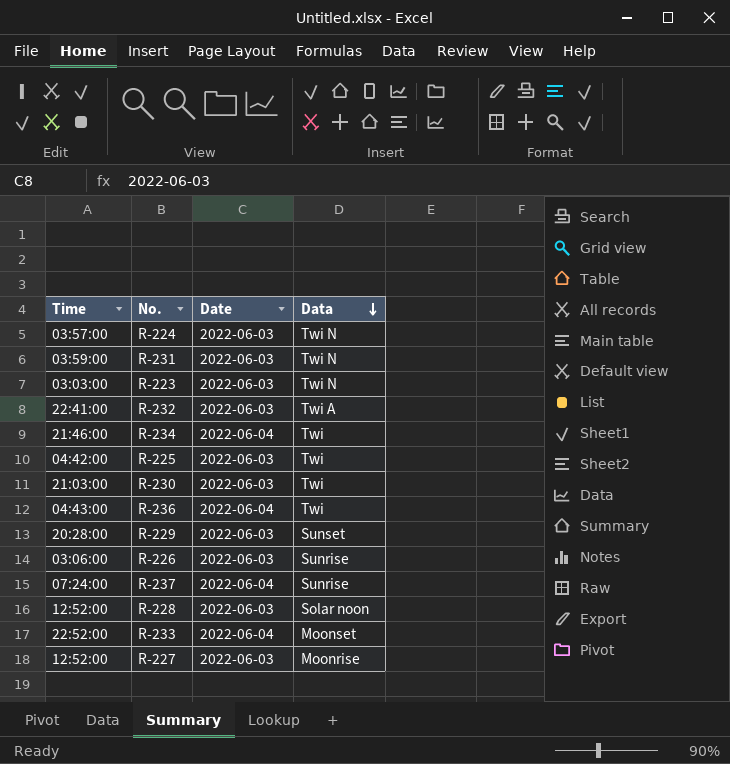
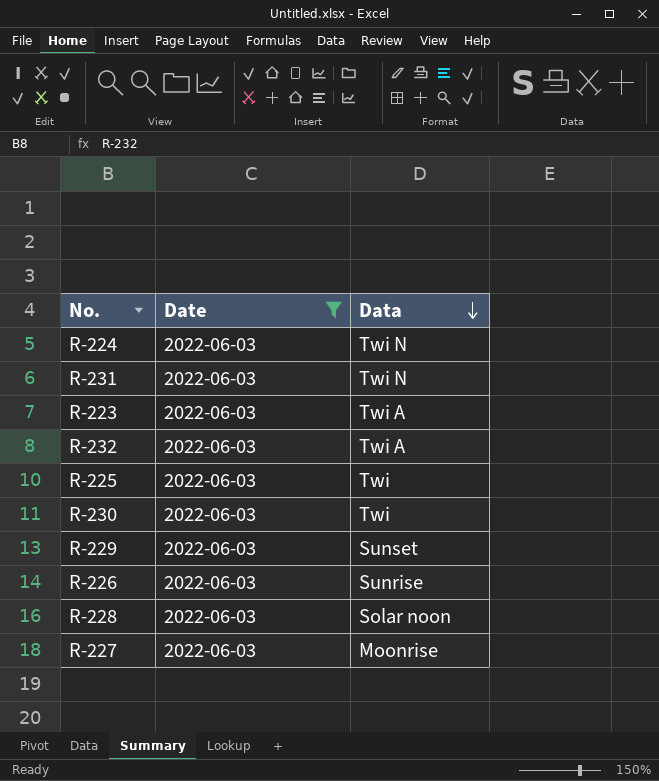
filter: none -> Date = 2022-06-03
column Time | position: 1 -> none
R-223 | Data: Twi N -> Twi A

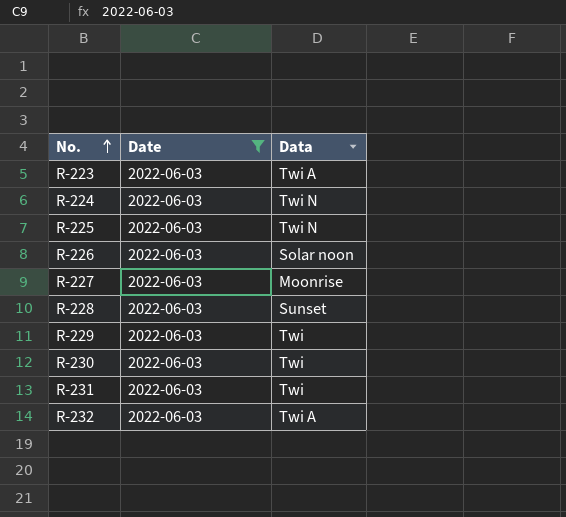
row order: Data descending -> No. ascending
R-225 | Data: Twi -> Twi N
R-226 | Data: Sunrise -> Solar noon
R-228 | Data: Solar noon -> Sunset
R-229 | Data: Sunset -> Twi
R-231 | Data: Twi N -> Twi

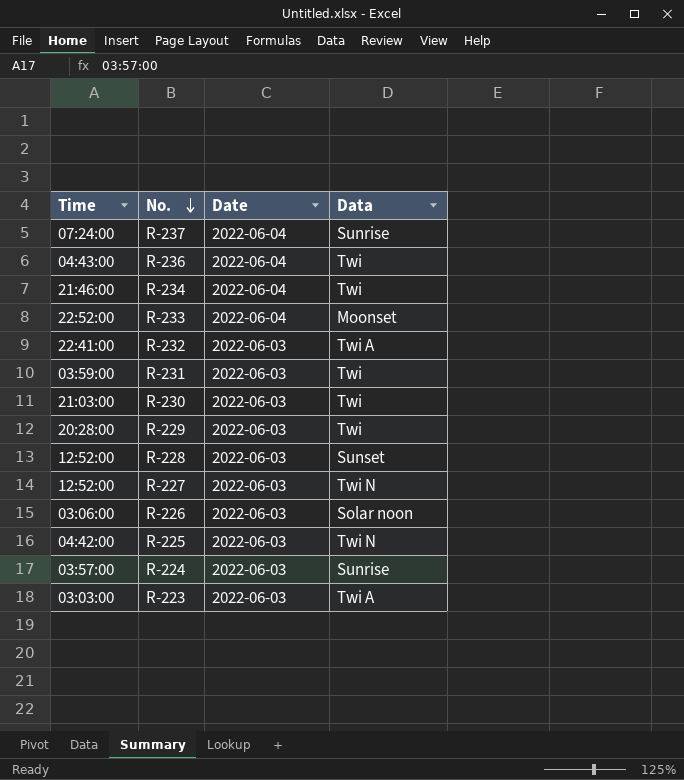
filter: Date = 2022-06-03 -> none
row order: No. ascending -> No. descending
column Time | position: none -> 1
R-227 | Data: Moonrise -> Twi N
R-224 | Data: Twi N -> Sunrise

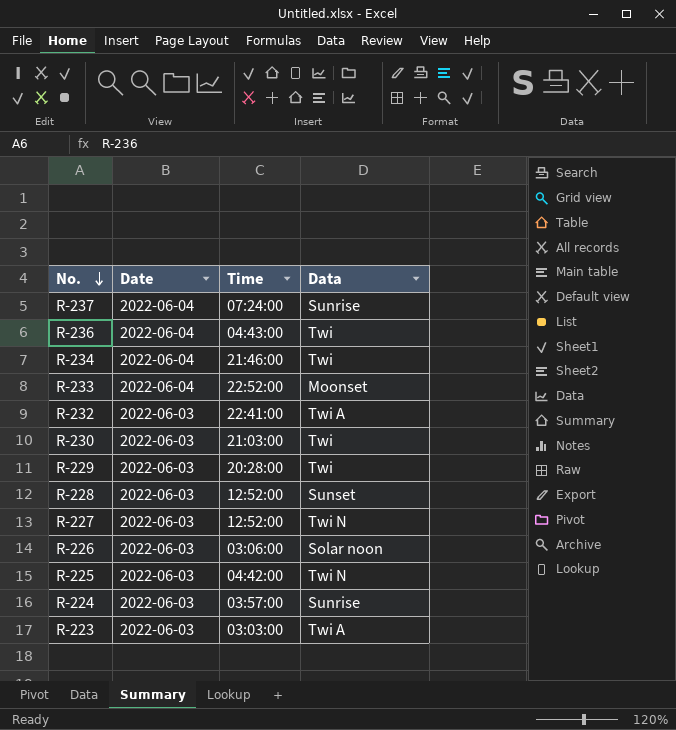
column Time | position: 1 -> 3
row R-231: 03:59:00 | 2022-06-03 | Twi -> none

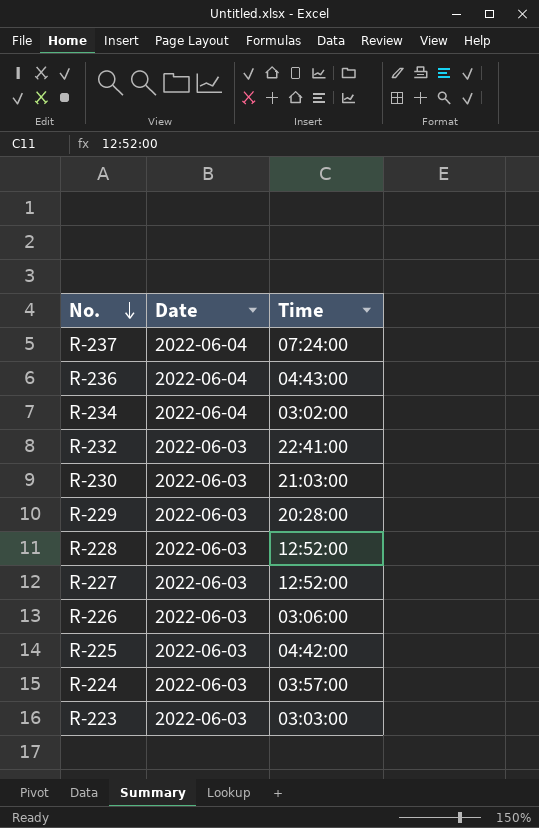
column Data | position: 4 -> none
row R-233: 2022-06-04 | 22:52:00 | Moonset -> none
R-234 | Time: 21:46:00 -> 03:02:00

